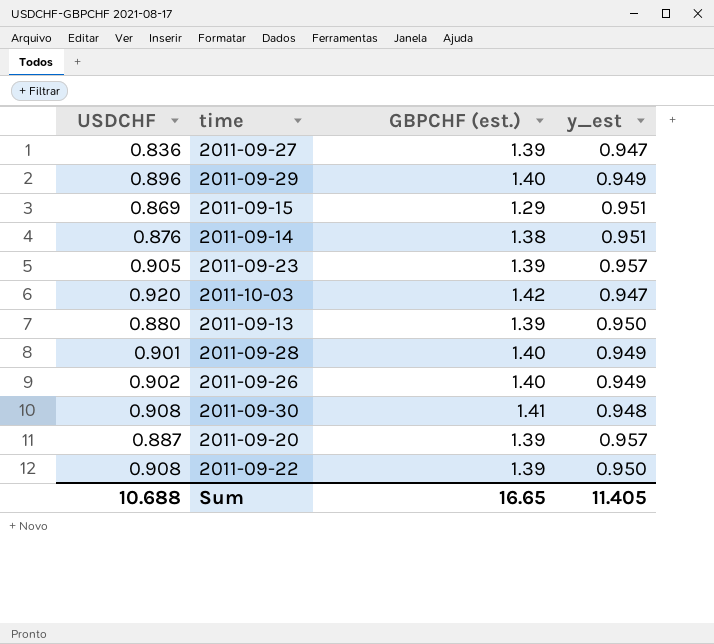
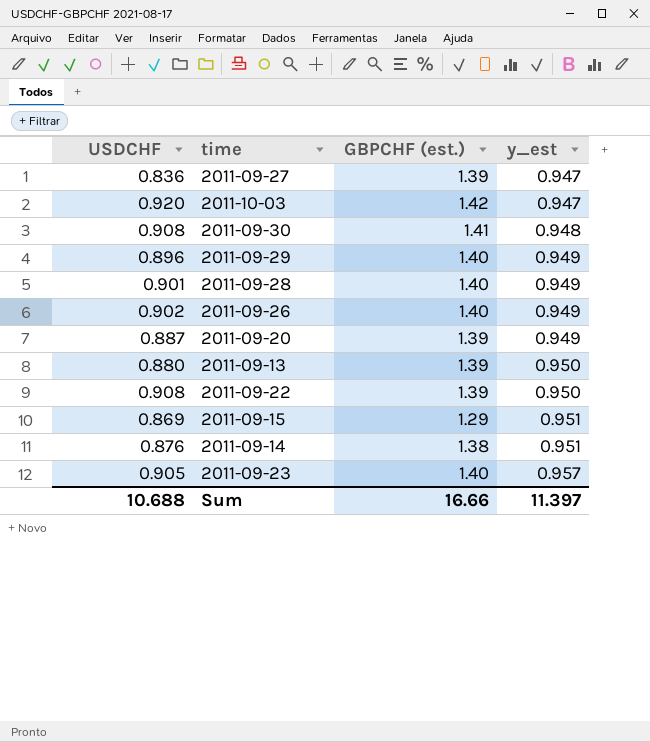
row order: none -> y_est ascending
2011-09-20 | y_est: 0.957 -> 0.949
2011-09-23 | GBPCHF (est.): 1.39 -> 1.40
Sum | GBPCHF (est.): 16.65 -> 16.66
Sum | y_est: 11.405 -> 11.397

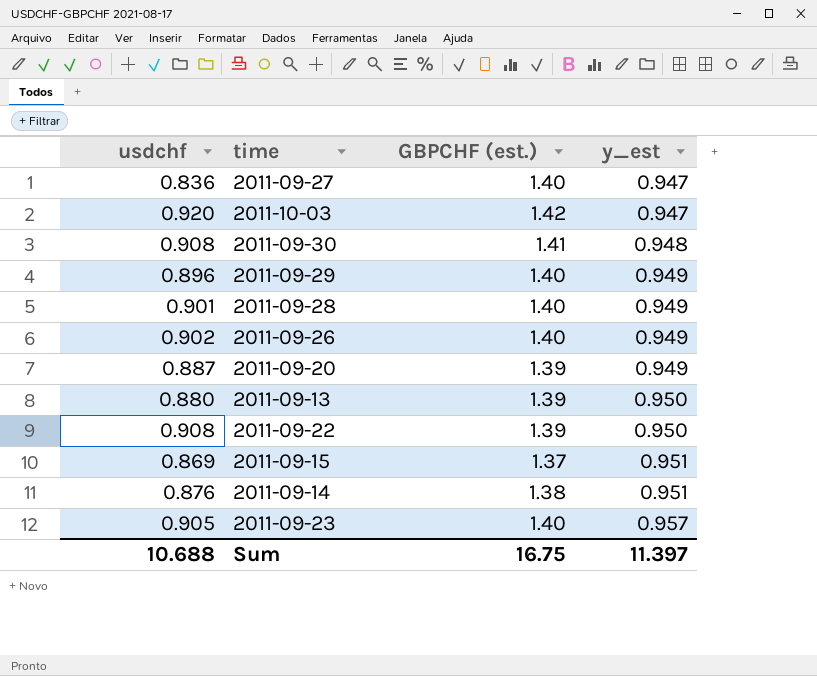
column name: USDCHF -> usdchf
2011-09-27 | GBPCHF (est.): 1.39 -> 1.40
2011-09-15 | GBPCHF (est.): 1.29 -> 1.37
Sum | GBPCHF (est.): 16.66 -> 16.75

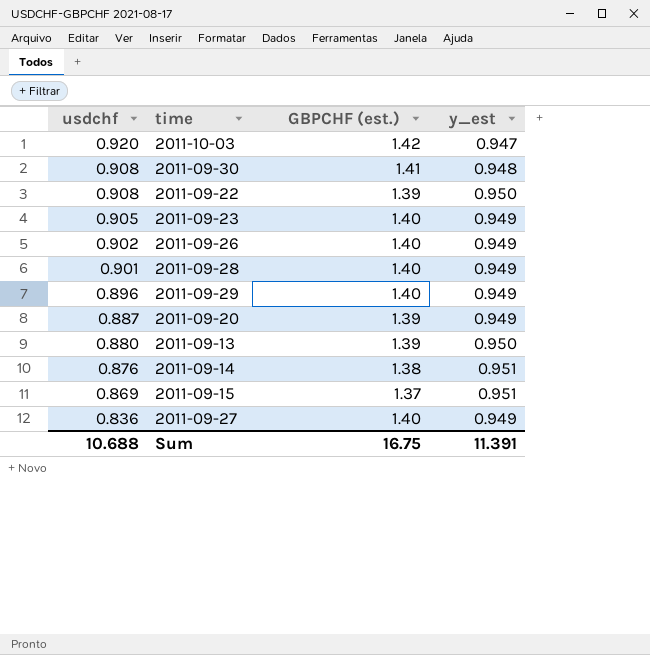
row order: y_est ascending -> usdchf descending
2011-09-23 | y_est: 0.957 -> 0.949
2011-09-27 | y_est: 0.947 -> 0.949
Sum | y_est: 11.397 -> 11.391

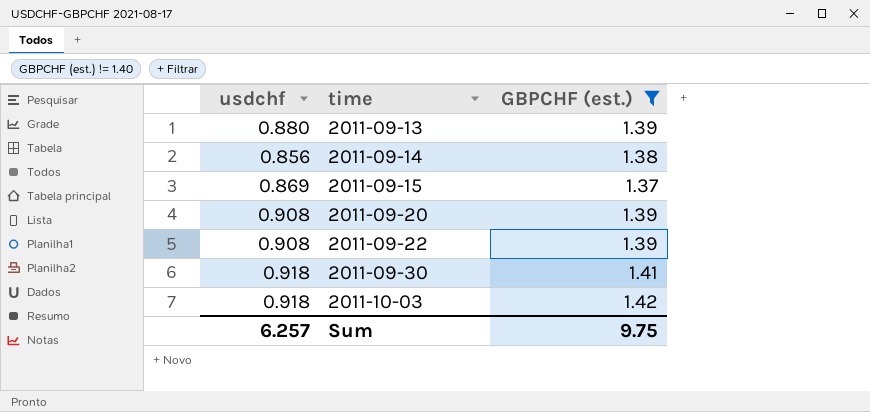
filter: none -> GBPCHF (est.) != 1.40
row order: usdchf descending -> time ascending
column y_est | position: 4 -> none
2011-09-14 | usdchf: 0.876 -> 0.856
2011-09-20 | usdchf: 0.887 -> 0.908
2011-09-30 | usdchf: 0.908 -> 0.918
2011-10-03 | usdchf: 0.920 -> 0.918
Sum | usdchf: 10.688 -> 6.257
Sum | GBPCHF (est.): 16.75 -> 9.75

